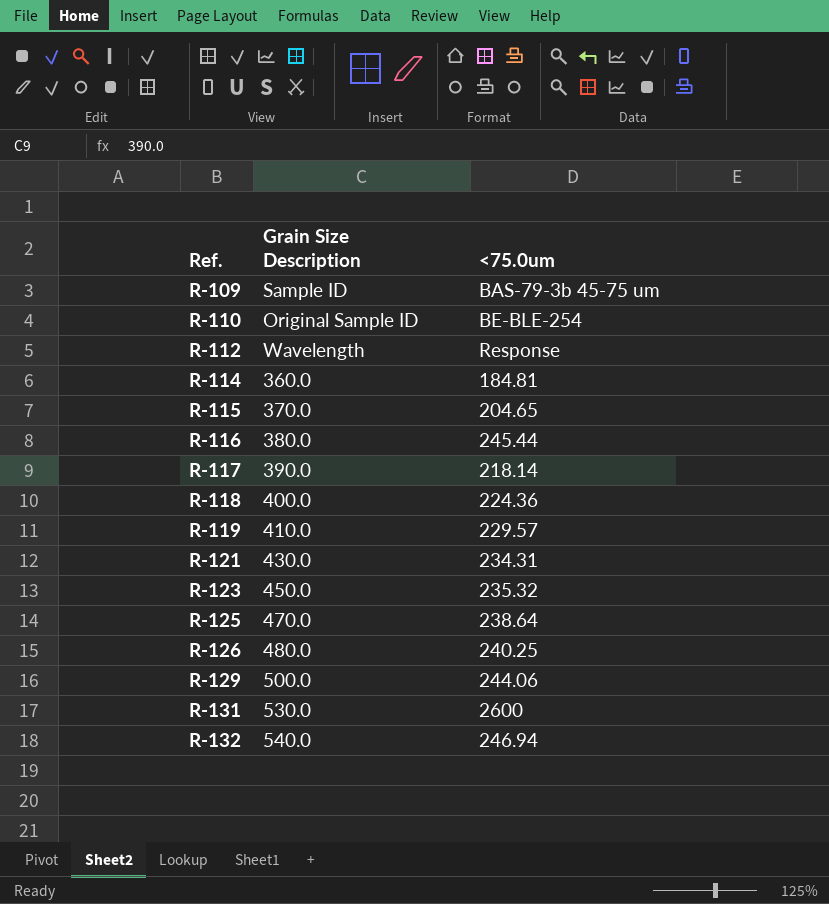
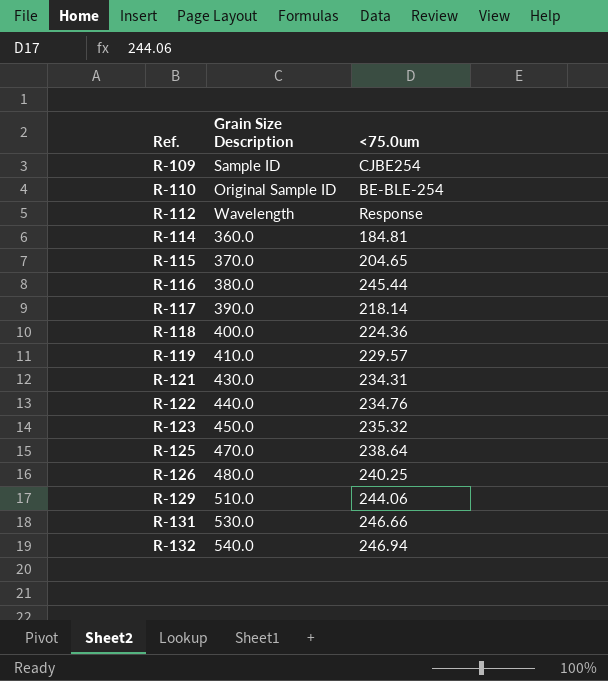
R-109 | <75.0um: BAS-79-3b 45-75 um -> CJBE254
row R-122: none -> 440.0 | 234.76
R-129 | Grain Size Description: 500.0 -> 510.0
R-131 | <75.0um: 2600 -> 246.66

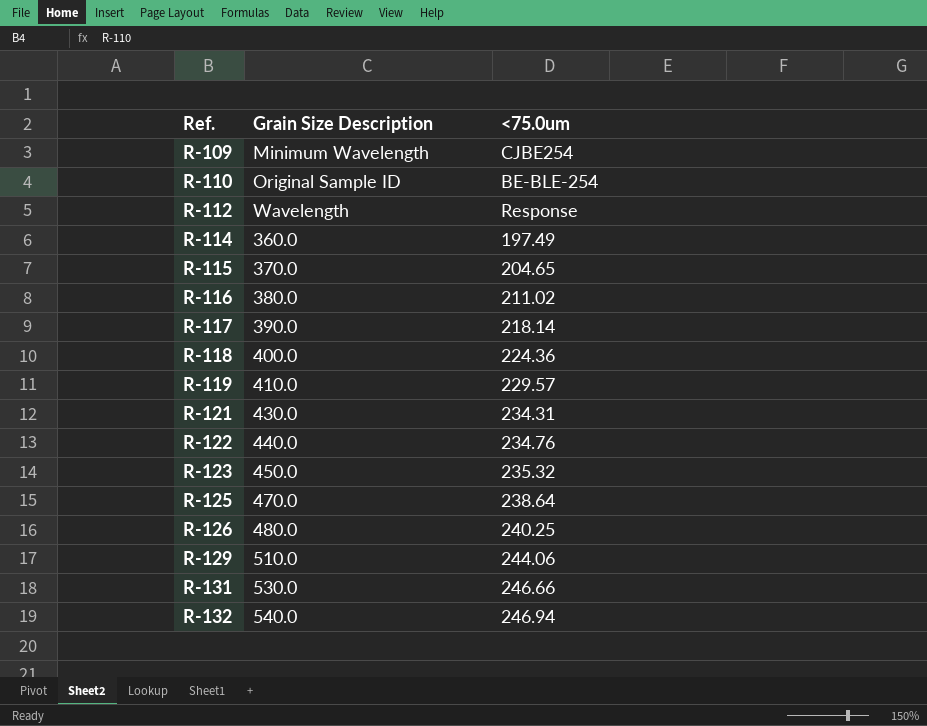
R-109 | Grain Size Description: Sample ID -> Minimum Wavelength
R-114 | <75.0um: 184.81 -> 197.49
R-116 | <75.0um: 245.44 -> 211.02

